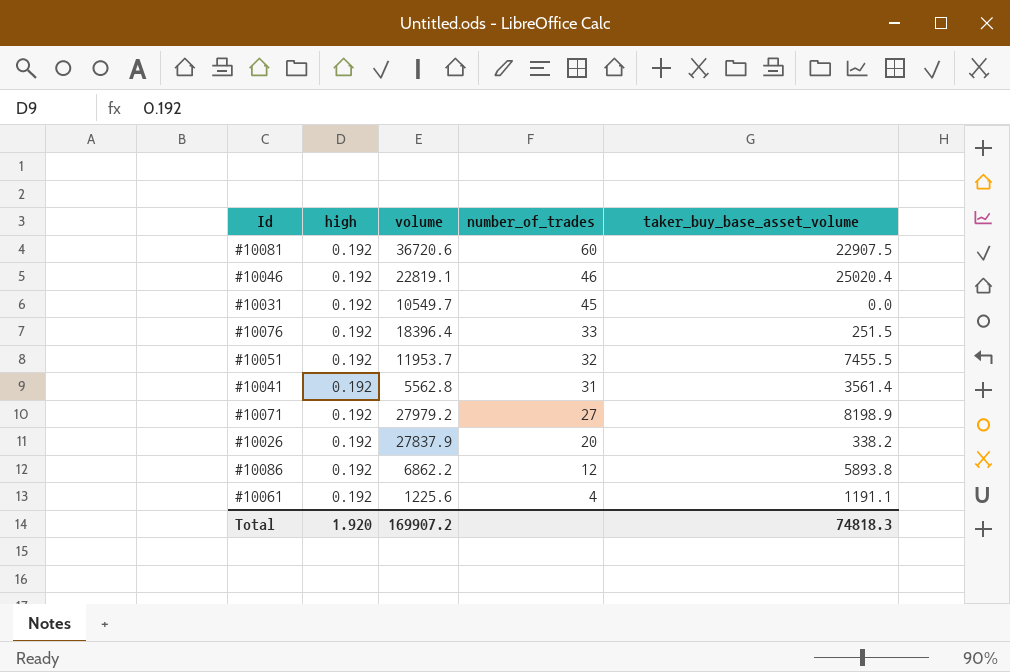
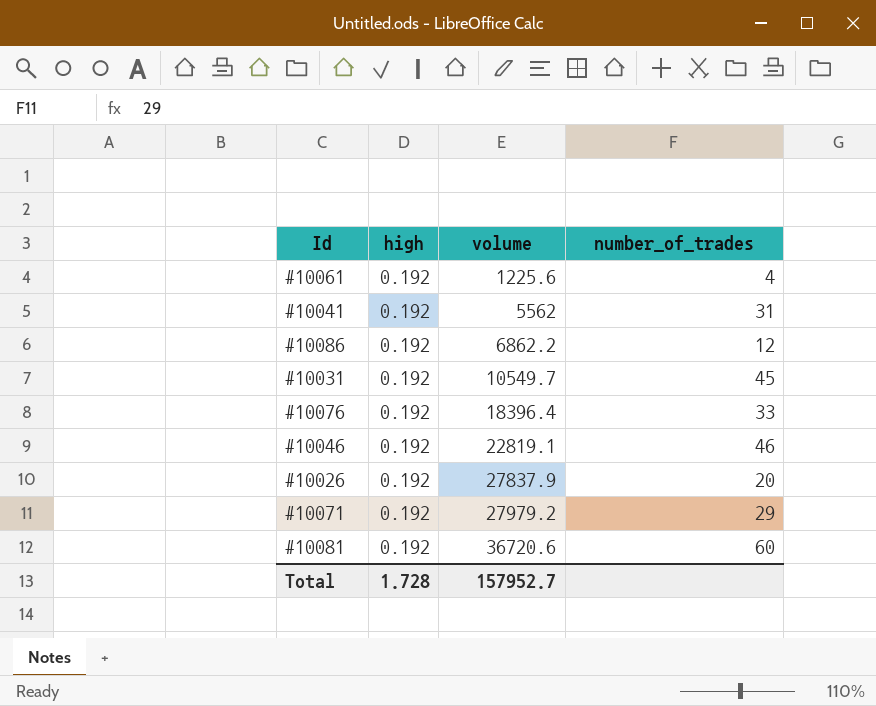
row order: number_of_trades descending -> volume ascending
column taker_buy_base_asset_volume | position: 5 -> none
row #10051: 0.192 | 11953.7 | 32 | 7455.5 -> none
#10041 | volume: 5562.8 -> 5562
#10071 | number_of_trades: 27 -> 29
Total | high: 1.920 -> 1.728
Total | volume: 169907.2 -> 157952.7

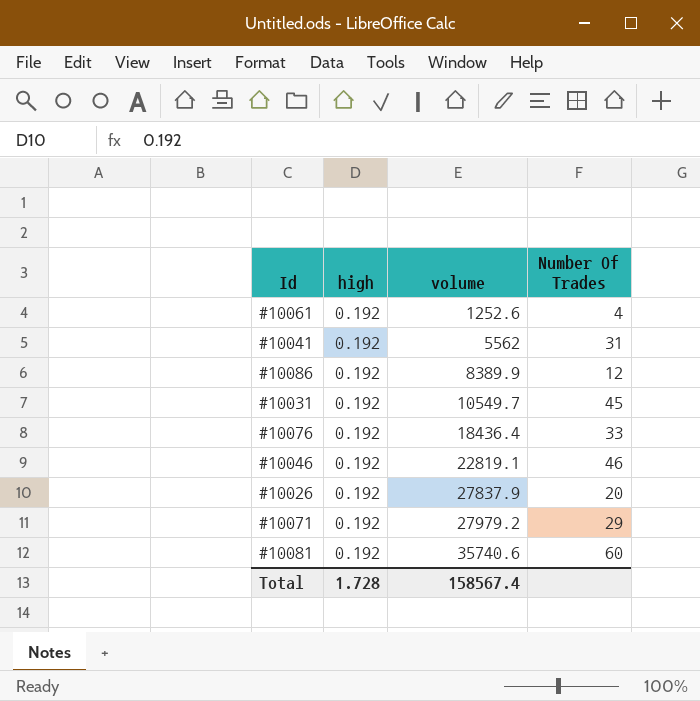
column name: number_of_trades -> Number Of Trades
#10061 | volume: 1225.6 -> 1252.6
#10086 | volume: 6862.2 -> 8389.9
#10076 | volume: 18396.4 -> 18436.4
#10081 | volume: 36720.6 -> 35740.6
Total | volume: 157952.7 -> 158567.4

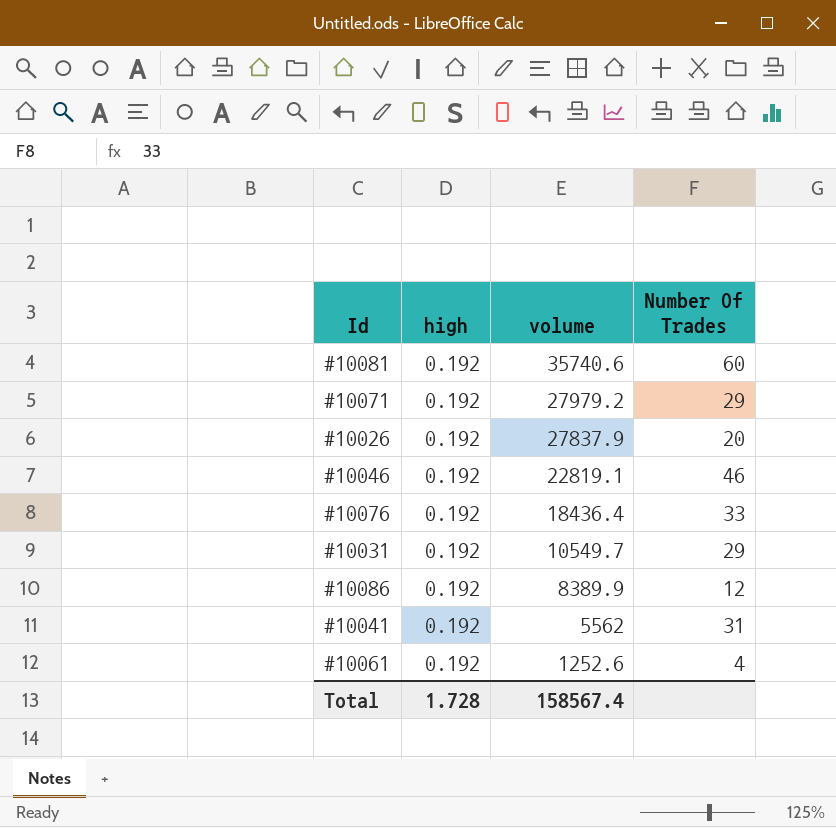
row order: volume ascending -> volume descending
#10031 | Number Of Trades: 45 -> 29

